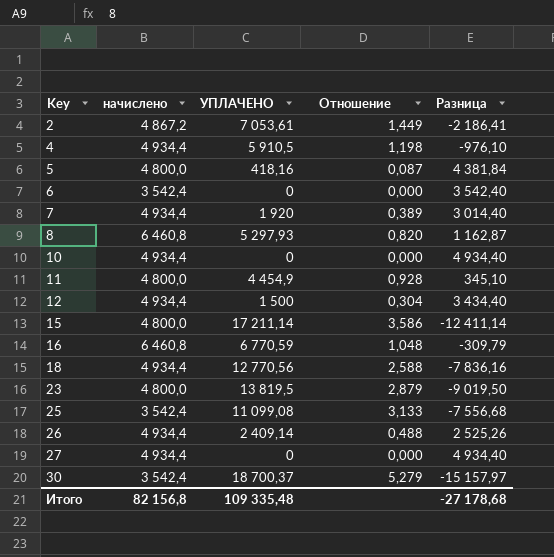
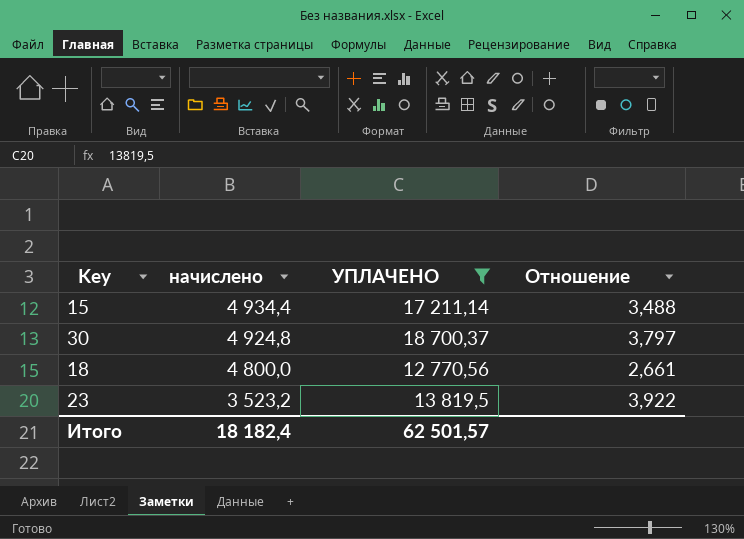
filter: none -> УПЛАЧЕНО >= 12 770,56
row order: Key ascending -> начислено descending
column Разница | formula: [начислено] - [УПЛАЧЕНО] -> none
15 | начислено: 4 800,0 -> 4 934,4
15 | Отношение: 3,586 -> 3,488
30 | начислено: 3 542,4 -> 4 924,8
30 | Отношение: 5,279 -> 3,797
18 | начислено: 4 934,4 -> 4 800,0
18 | Отношение: 2,588 -> 2,661
23 | начислено: 4 800,0 -> 3 523,2
23 | Отношение: 2,879 -> 3,922
Итого | начислено: 82 156,8 -> 18 182,4
Итого | УПЛАЧЕНО: 109 335,48 -> 62 501,57

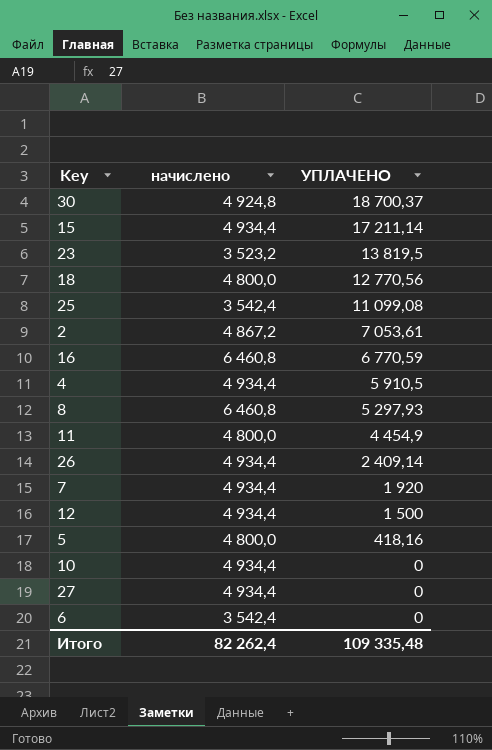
filter: УПЛАЧЕНО >= 12 770,56 -> none
row order: начислено descending -> УПЛАЧЕНО descending
column Отношение | formula: [УПЛАЧЕНО] / [начислено] -> none
Итого | начислено: 18 182,4 -> 82 262,4
Итого | УПЛАЧЕНО: 62 501,57 -> 109 335,48

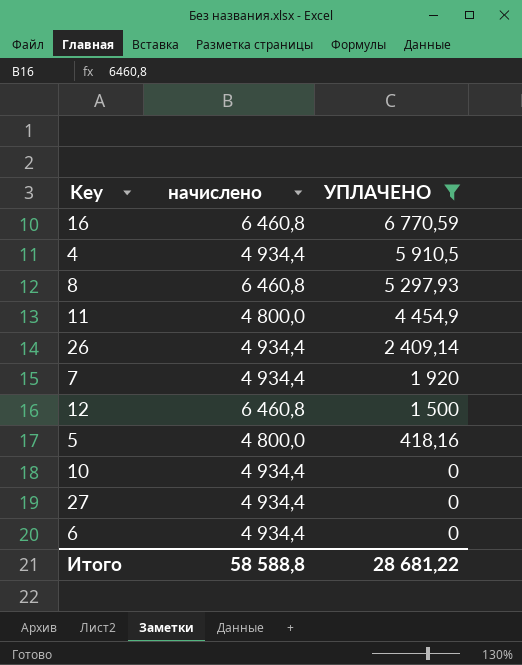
filter: none -> УПЛАЧЕНО <= 6 770,59
12 | начислено: 4 934,4 -> 6 460,8
6 | начислено: 3 542,4 -> 4 934,4
Итого | начислено: 82 262,4 -> 58 588,8
Итого | УПЛАЧЕНО: 109 335,48 -> 28 681,22

